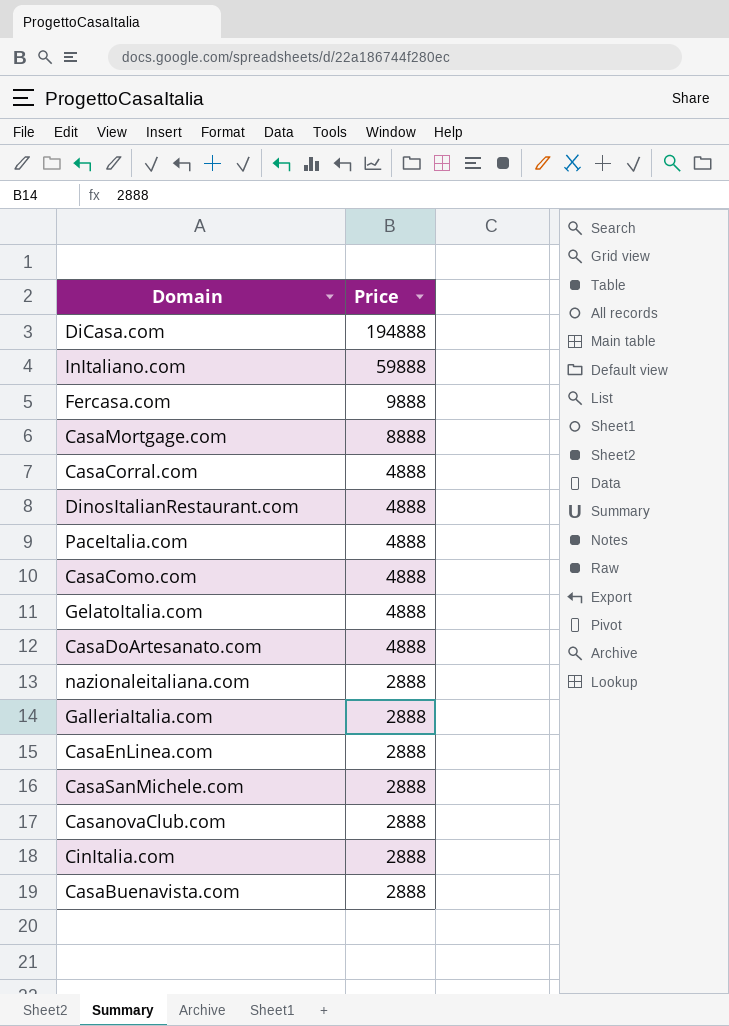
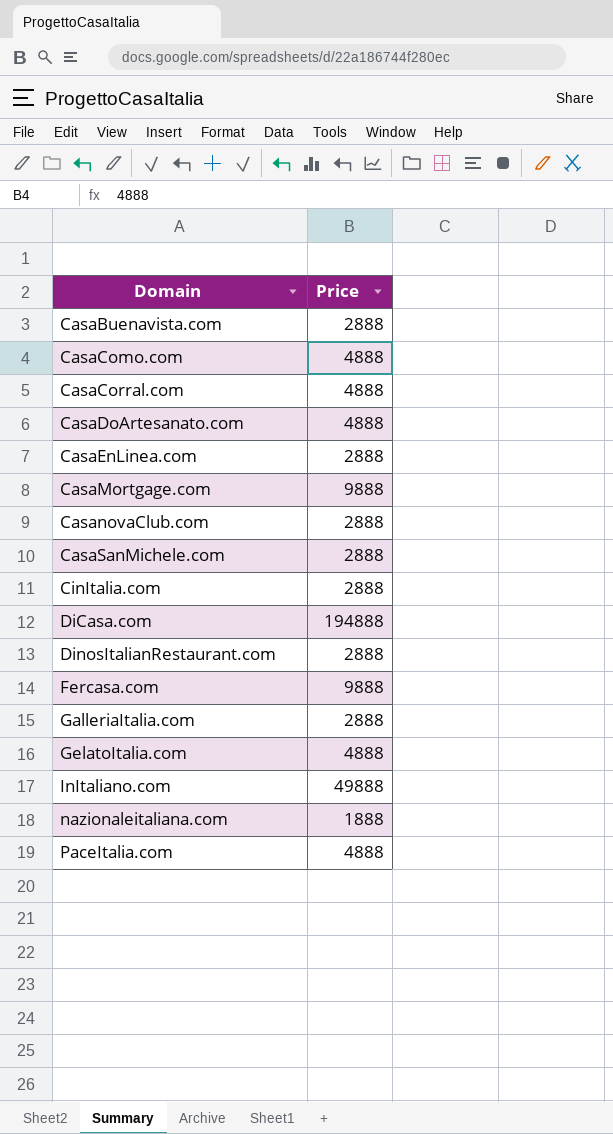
row order: Price descending -> Domain ascending
CasaMortgage.com | Price: 8888 -> 9888
DinosItalianRestaurant.com | Price: 4888 -> 2888
InItaliano.com | Price: 59888 -> 49888
nazionaleitaliana.com | Price: 2888 -> 1888

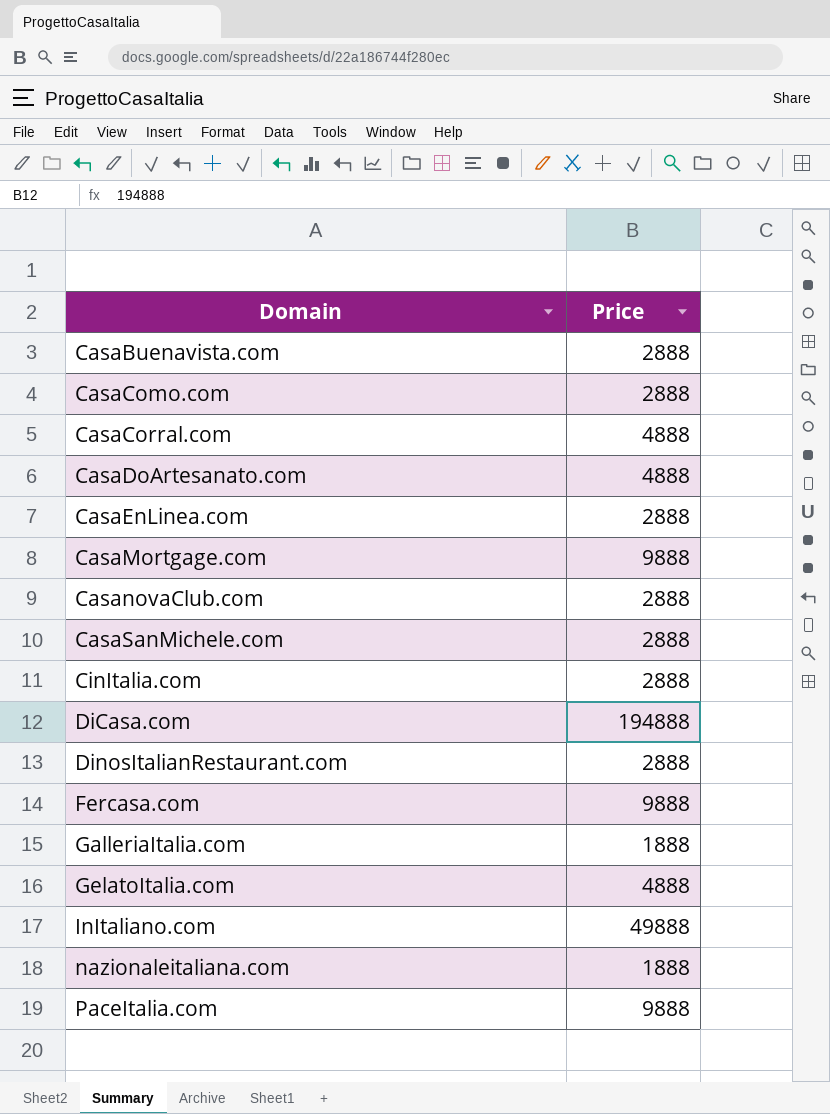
CasaComo.com | Price: 4888 -> 2888
GalleriaItalia.com | Price: 2888 -> 1888
PaceItalia.com | Price: 4888 -> 9888

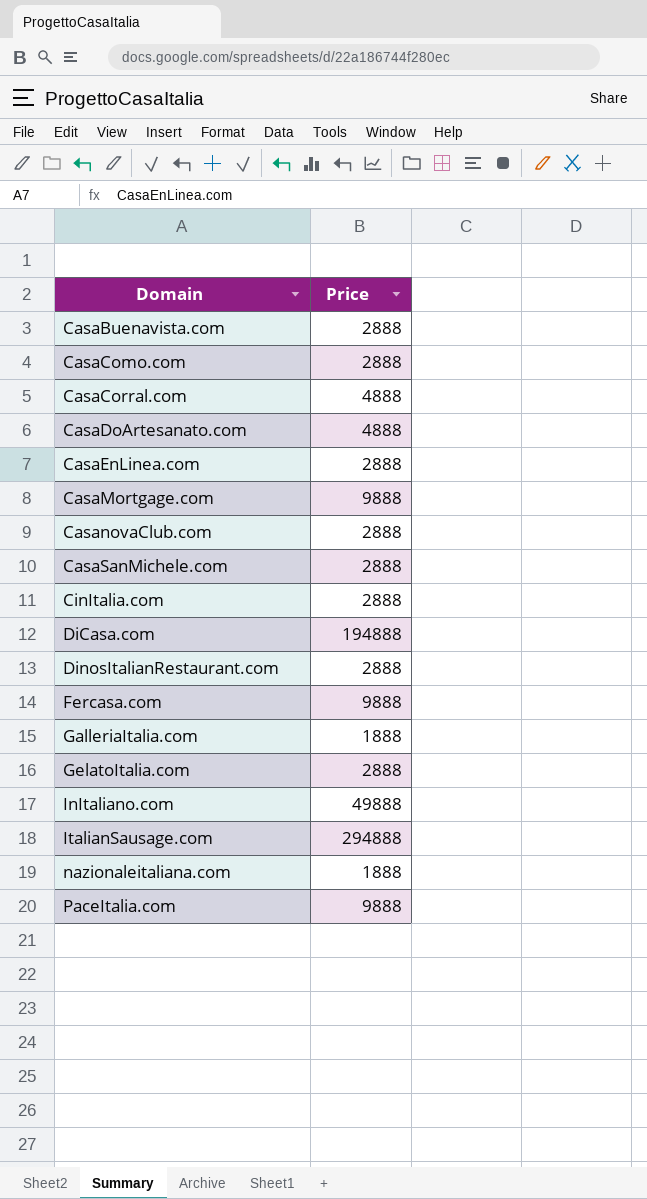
GelatoItalia.com | Price: 4888 -> 2888
row ItalianSausage.com: none -> 294888

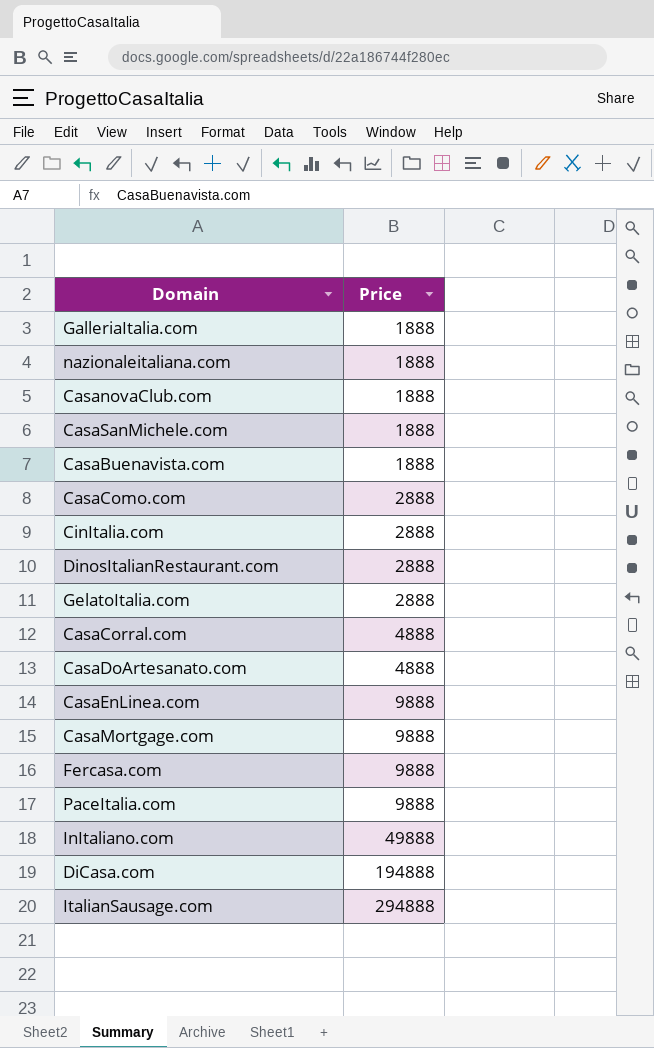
row order: Domain ascending -> Price ascending
CasanovaClub.com | Price: 2888 -> 1888
CasaSanMichele.com | Price: 2888 -> 1888
CasaBuenavista.com | Price: 2888 -> 1888
CasaEnLinea.com | Price: 2888 -> 9888

